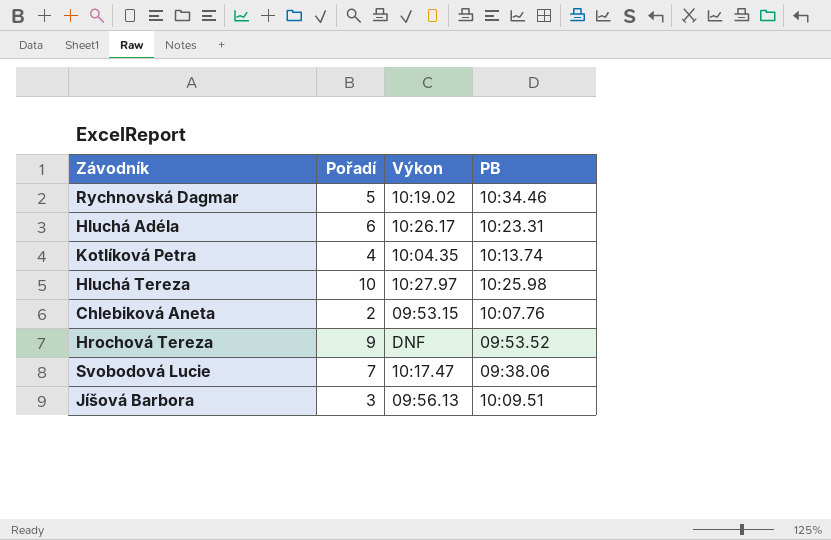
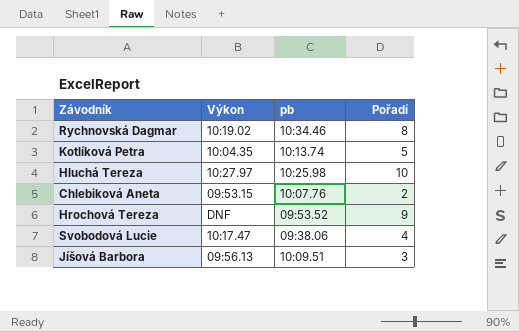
column name: PB -> pb
column Pořadí | position: 2 -> 4
row Hluchá Adéla: 6 | 10:26.17 | 10:23.31 -> none
Rychnovská Dagmar | Pořadí: 5 -> 8
Kotlíková Petra | Pořadí: 4 -> 5
Svobodová Lucie | Pořadí: 7 -> 4

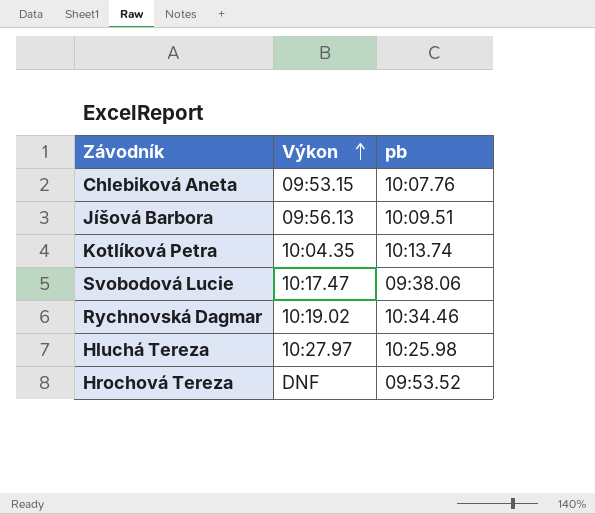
row order: none -> Výkon ascending
column Pořadí | position: 4 -> none

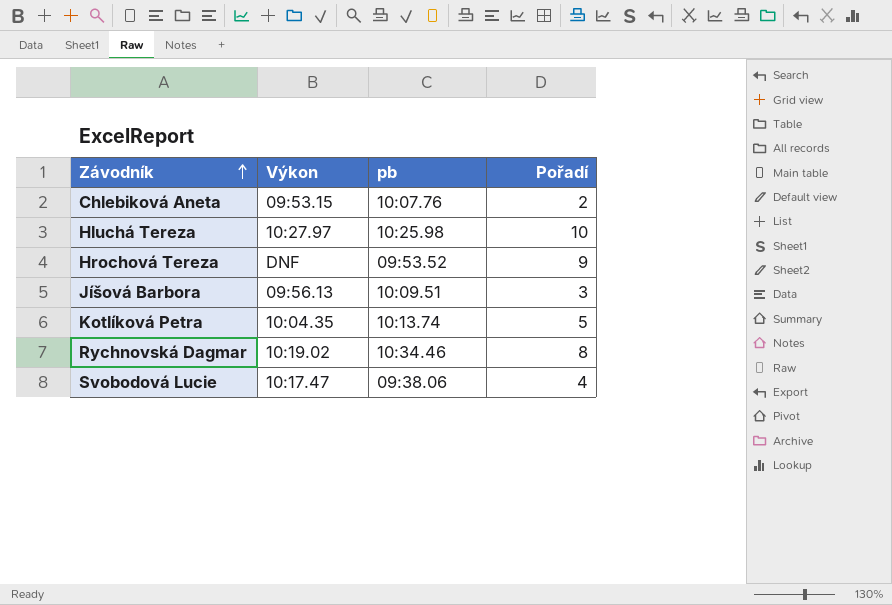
row order: Výkon ascending -> Závodník ascending
column Pořadí | position: none -> 4

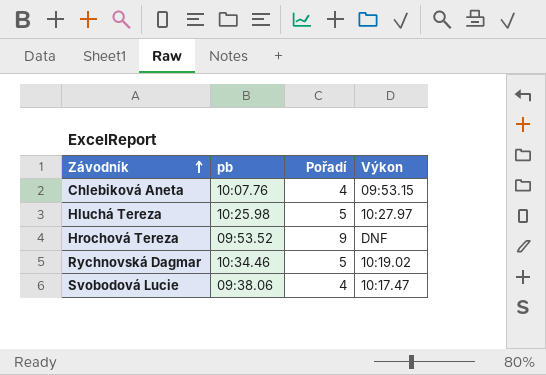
column Výkon | position: 2 -> 4
row Jíšová Barbora: 09:56.13 | 10:09.51 | 3 -> none
row Kotlíková Petra: 10:04.35 | 10:13.74 | 5 -> none
Chlebiková Aneta | Pořadí: 2 -> 4
Hluchá Tereza | Pořadí: 10 -> 5
Rychnovská Dagmar | Pořadí: 8 -> 5

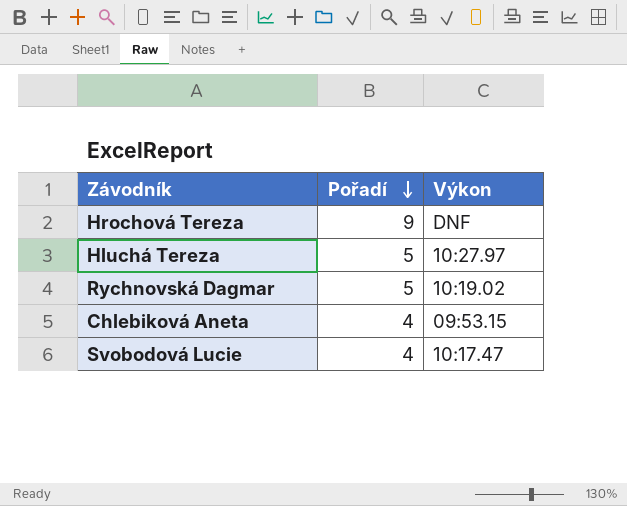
row order: Závodník ascending -> Pořadí descending
column pb | position: 2 -> none

